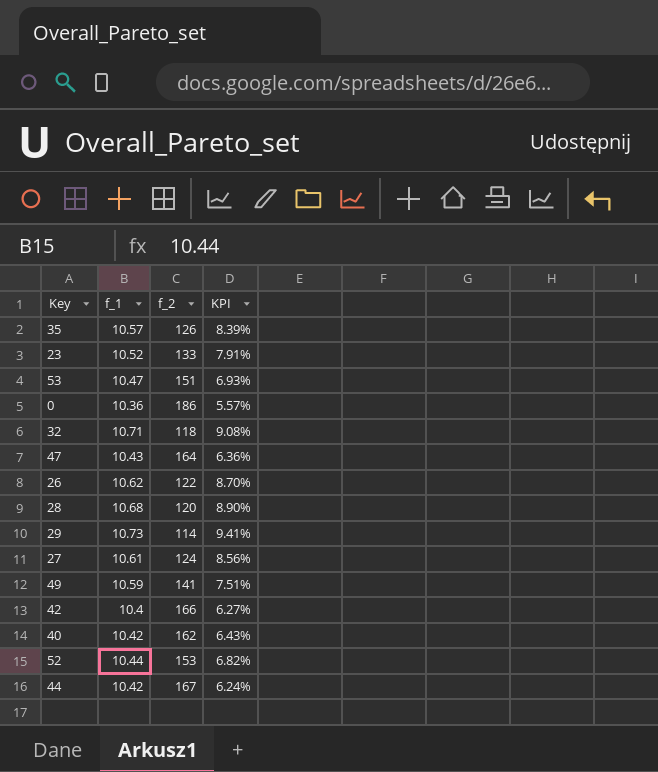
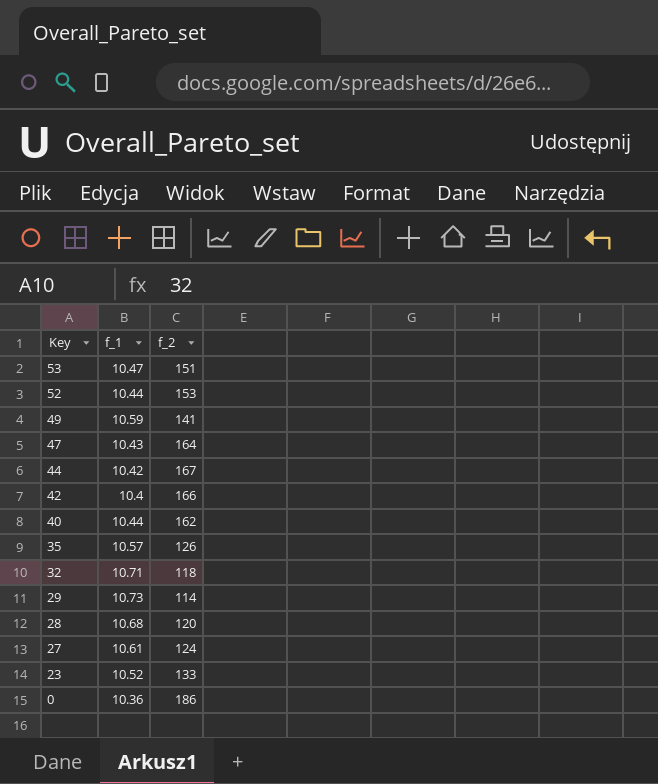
row order: none -> Key descending
column KPI | formula: [f_1] / [f_2] -> none
row 26: 10.62 | 122 | 8.70% -> none
40 | f_1: 10.42 -> 10.44

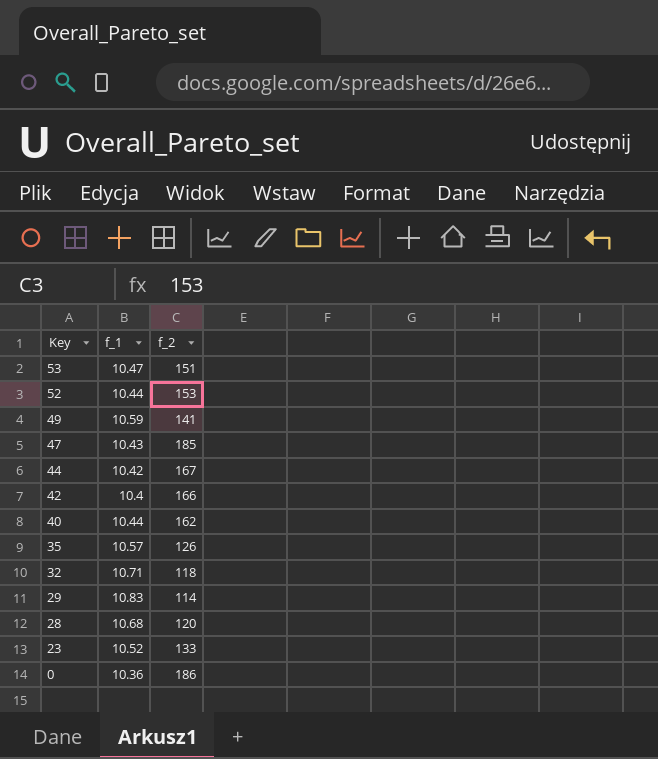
row 27: 10.61 | 124 -> none
47 | f_2: 164 -> 185
29 | f_1: 10.73 -> 10.83

